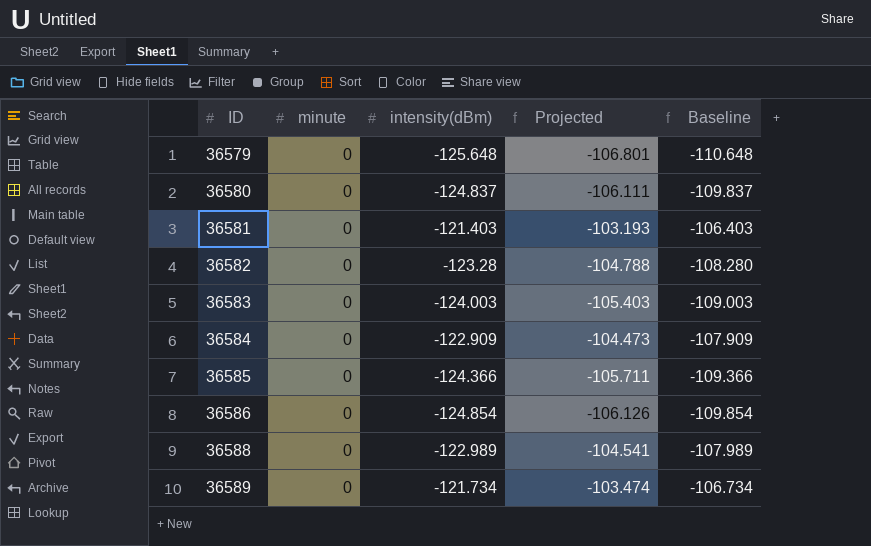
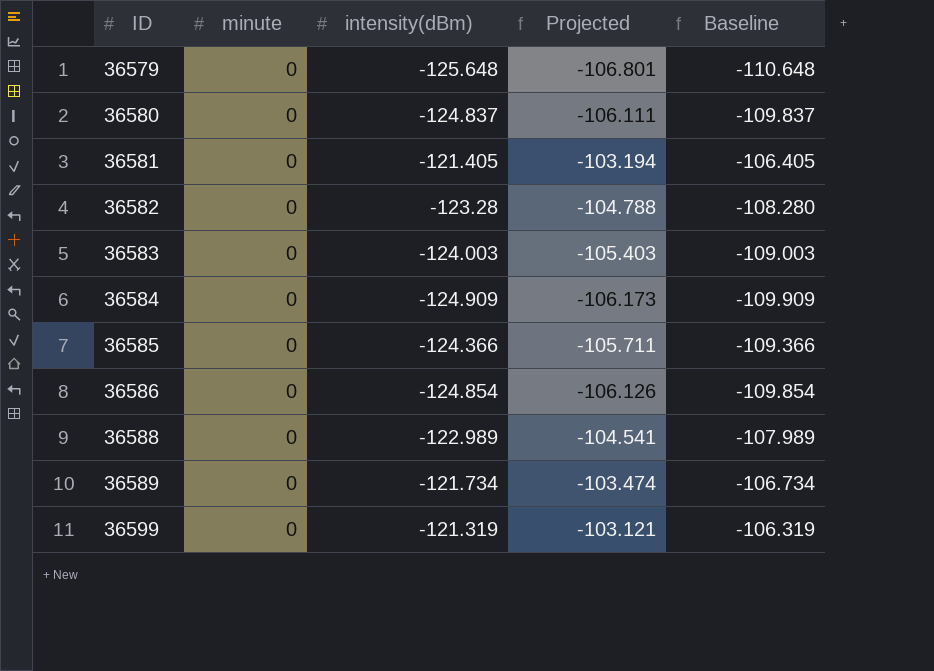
36581 | intensity(dBm): -121.403 -> -121.405
36581 | Projected: -103.193 -> -103.194
36581 | Baseline: -106.403 -> -106.405
36584 | intensity(dBm): -122.909 -> -124.909
36584 | Projected: -104.473 -> -106.173
36584 | Baseline: -107.909 -> -109.909
row 36599: none -> 0 | -121.319 | -103.121 | -106.319

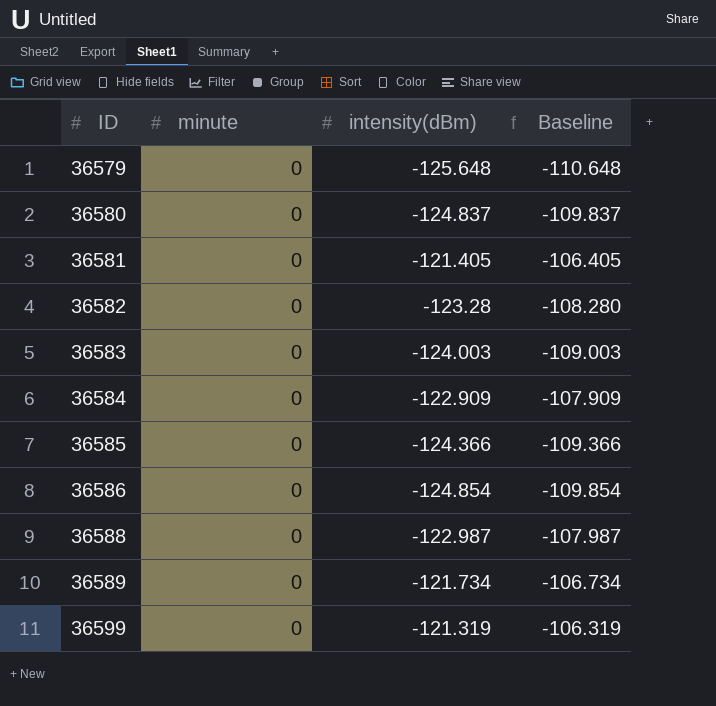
column Projected | formula: [intensity(dBm)] * 0.85 -> none
36584 | intensity(dBm): -124.909 -> -122.909
36584 | Baseline: -109.909 -> -107.909
36588 | intensity(dBm): -122.989 -> -122.987
36588 | Baseline: -107.989 -> -107.987

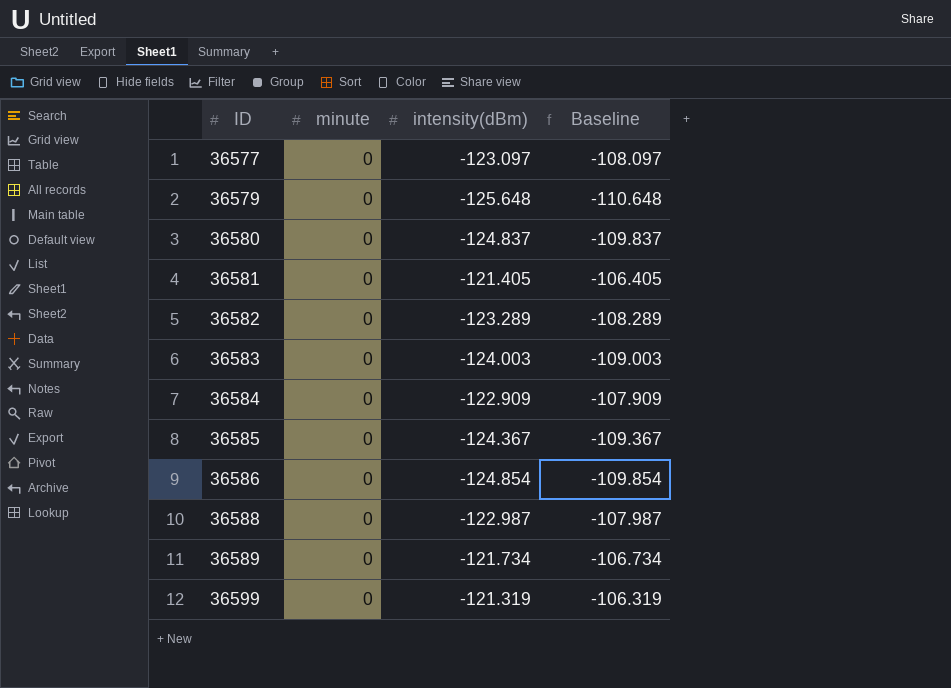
row 36577: none -> 0 | -123.097 | -108.097
36582 | intensity(dBm): -123.28 -> -123.289
36582 | Baseline: -108.280 -> -108.289
36585 | intensity(dBm): -124.366 -> -124.367
36585 | Baseline: -109.366 -> -109.367

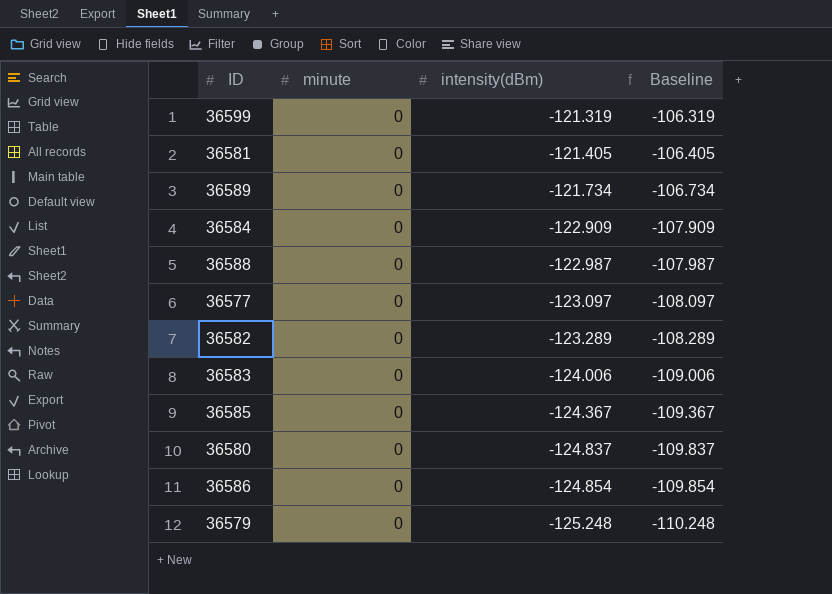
row order: ID ascending -> intensity(dBm) descending
36583 | intensity(dBm): -124.003 -> -124.006
36583 | Baseline: -109.003 -> -109.006
36579 | intensity(dBm): -125.648 -> -125.248
36579 | Baseline: -110.648 -> -110.248

